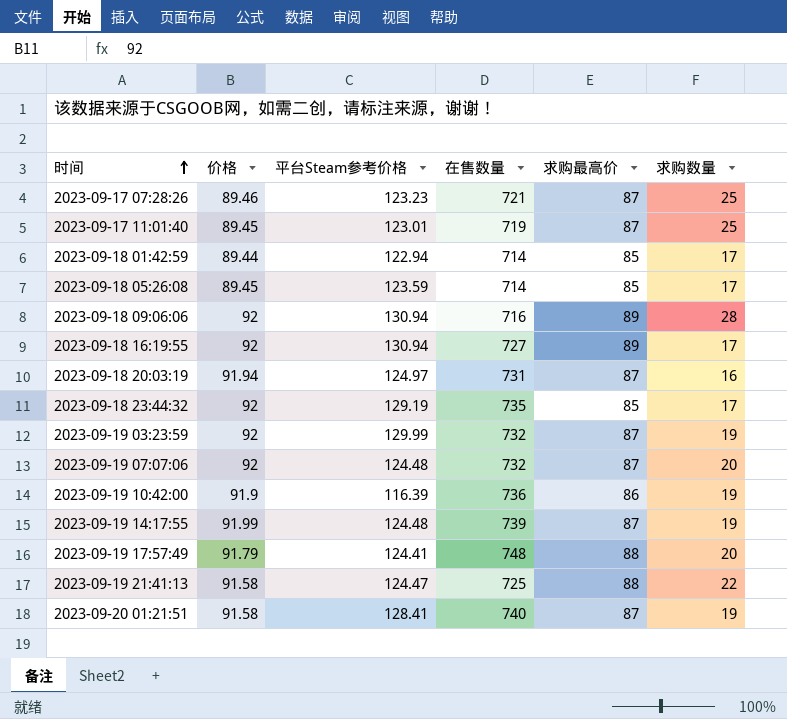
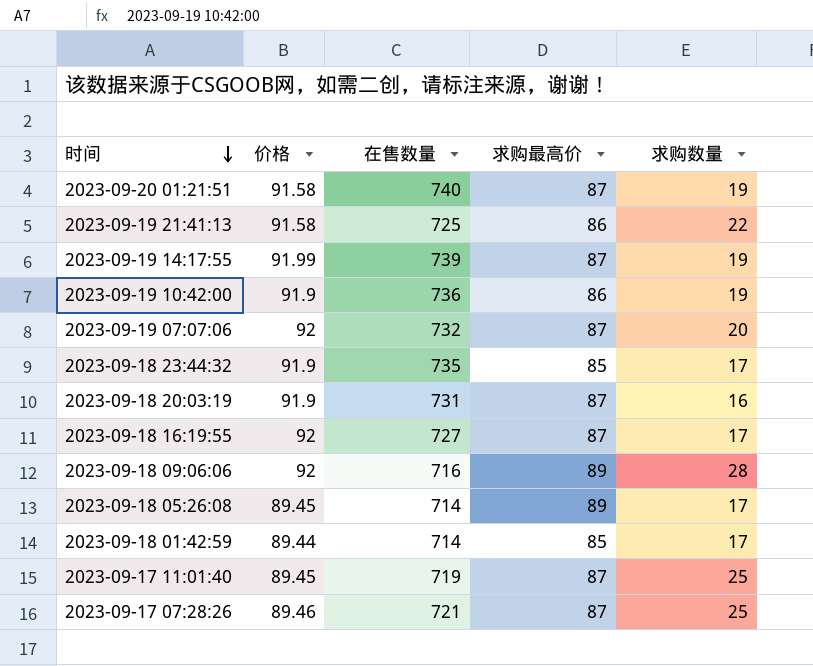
row order: 时间 ascending -> 时间 descending
column 平台Steam参考价格 | position: 3 -> none
row 2023-09-19 03:23:59: 92 | 129.99 | 732 | 87 | 19 -> none
row 2023-09-19 17:57:49: 91.79 | 124.41 | 748 | 88 | 20 -> none
2023-09-19 21:41:13 | 求购最高价: 88 -> 86
2023-09-18 23:44:32 | 价格: 92 -> 91.9
2023-09-18 20:03:19 | 价格: 91.94 -> 91.9
2023-09-18 16:19:55 | 求购最高价: 89 -> 87
2023-09-18 05:26:08 | 求购最高价: 85 -> 89

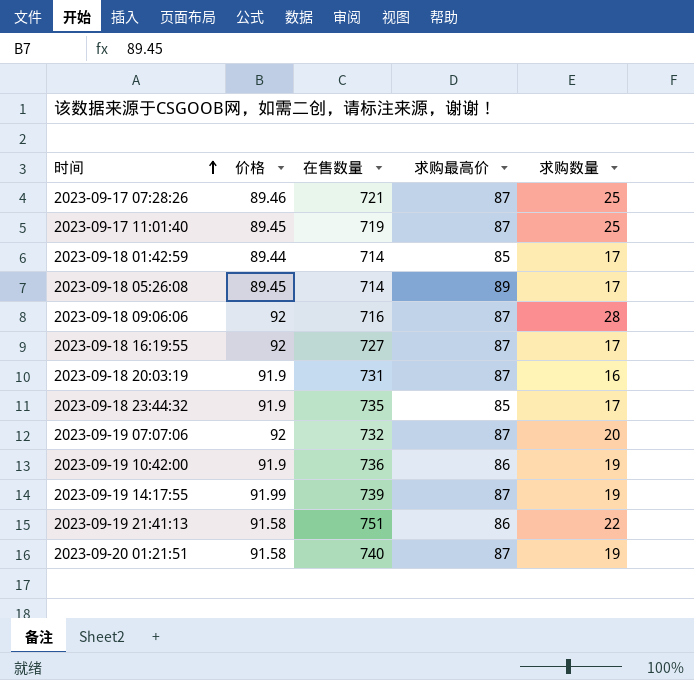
row order: 时间 descending -> 时间 ascending
2023-09-18 09:06:06 | 求购最高价: 89 -> 87
2023-09-19 21:41:13 | 在售数量: 725 -> 751

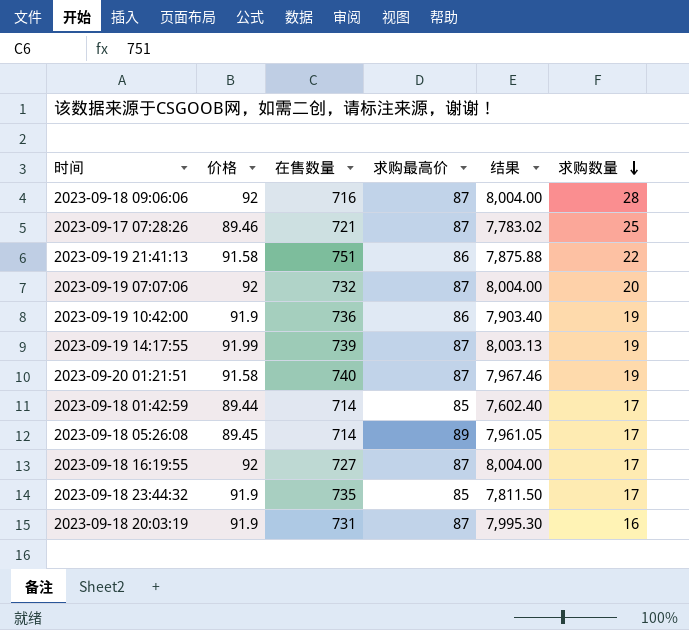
row order: 时间 ascending -> 求购数量 descending
column 结果 | formula: none -> [价格] * [求购最高价]
row 2023-09-17 11:01:40: 89.45 | 719 | 87 | 25 -> none

